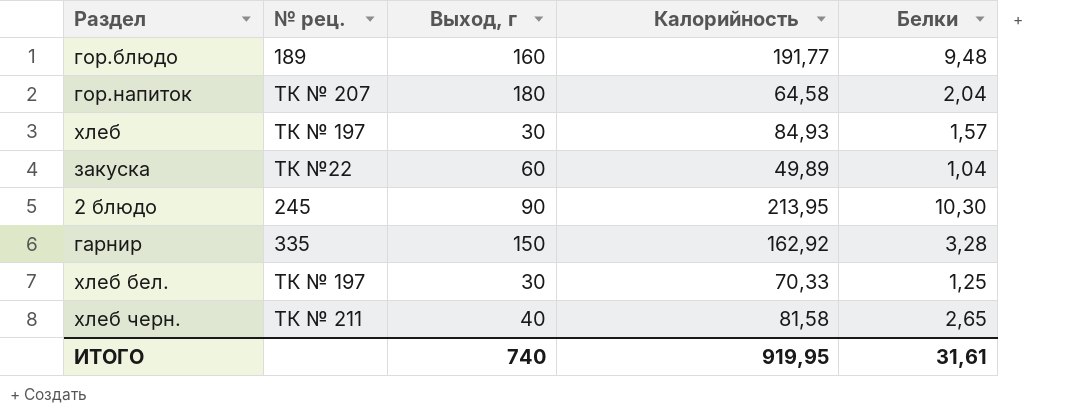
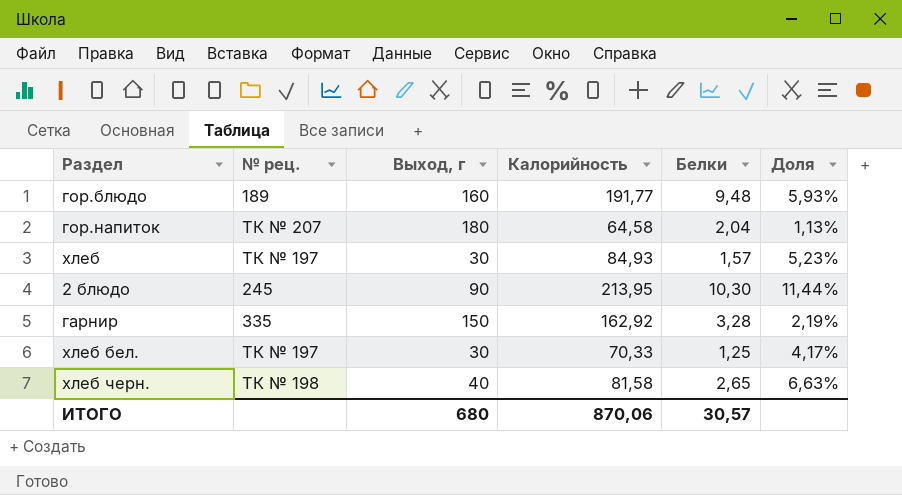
column Доля | formula: none -> [Белки] / [Выход, г]
row закуска: ТК №22 | 60 | 49,89 | 1,04 -> none
хлеб черн. | № рец.: ТК № 211 -> ТК № 198
ИТОГО | Выход, г: 740 -> 680
ИТОГО | Калорийность: 919,95 -> 870,06
ИТОГО | Белки: 31,61 -> 30,57

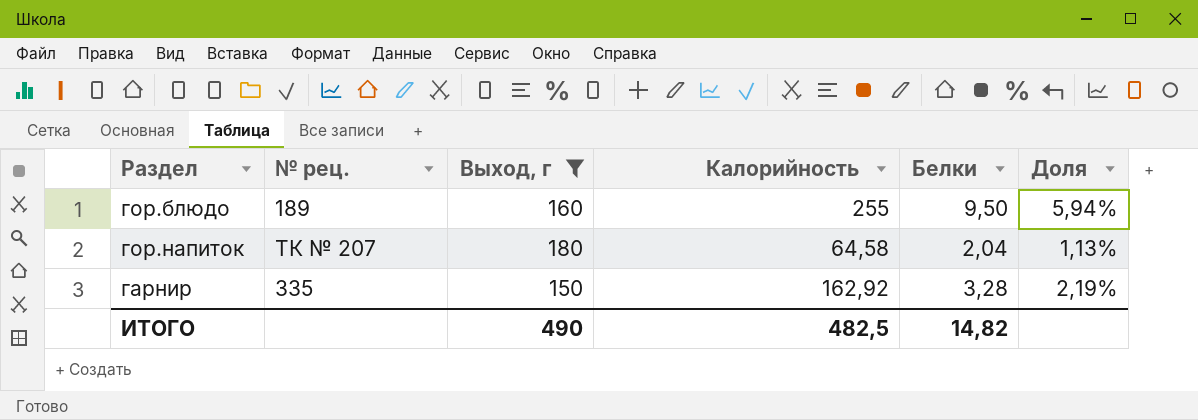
filter: none -> Выход, г >= 150
гор.блюдо | Калорийность: 191,77 -> 255
гор.блюдо | Белки: 9,48 -> 9,50
гор.блюдо | Доля: 5,93% -> 5,94%
ИТОГО | Выход, г: 680 -> 490
ИТОГО | Калорийность: 870,06 -> 482,5
ИТОГО | Белки: 30,57 -> 14,82

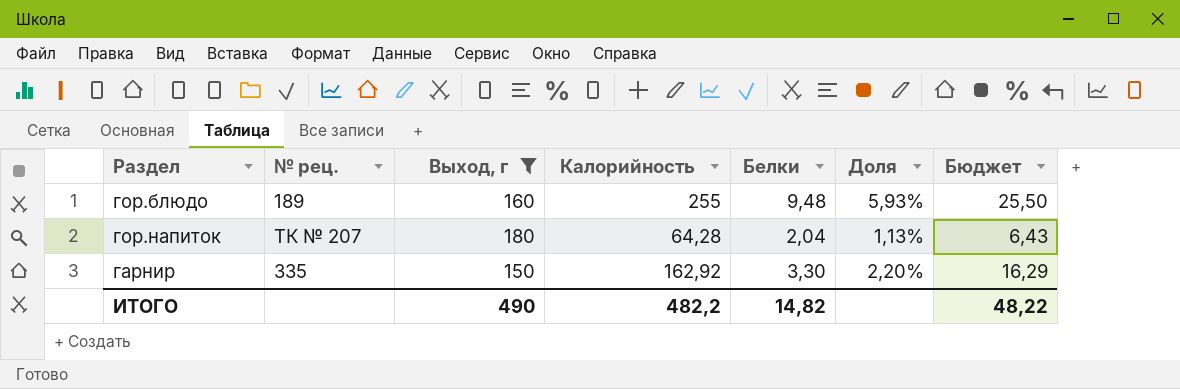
column Бюджет | formula: none -> [Калорийность] * 0,1
гор.блюдо | Белки: 9,50 -> 9,48
гор.блюдо | Доля: 5,94% -> 5,93%
гор.напиток | Калорийность: 64,58 -> 64,28
гарнир | Белки: 3,28 -> 3,30
гарнир | Доля: 2,19% -> 2,20%
ИТОГО | Калорийность: 482,5 -> 482,2

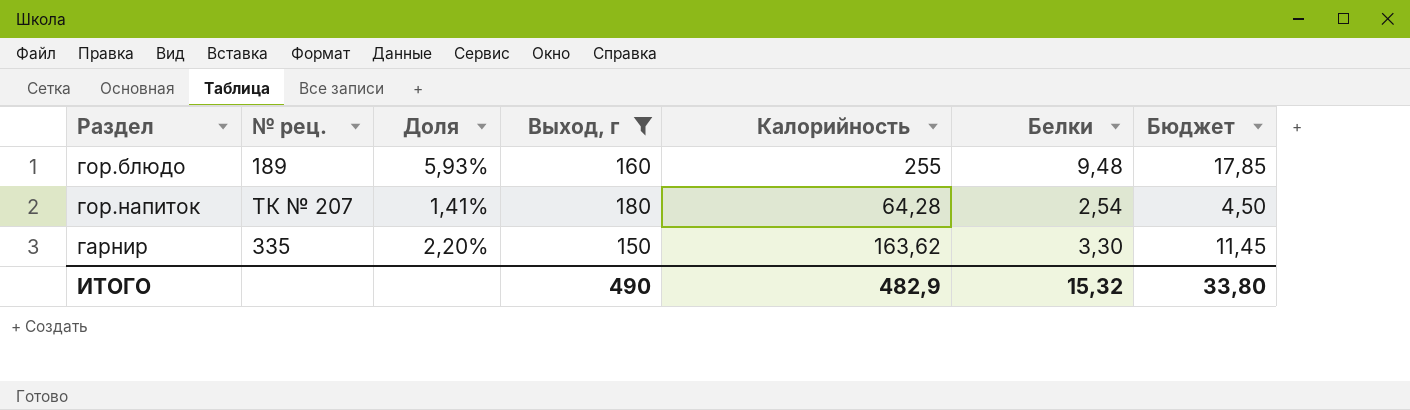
column Доля | position: 6 -> 3
column Бюджет | formula: [Калорийность] * 0,1 -> [Калорийность] * 0,07
гор.напиток | Доля: 1,13% -> 1,41%
гор.напиток | Белки: 2,04 -> 2,54
гарнир | Калорийность: 162,92 -> 163,62
ИТОГО | Калорийность: 482,2 -> 482,9
ИТОГО | Белки: 14,82 -> 15,32
ИТОГО | Бюджет: 48,22 -> 33,80

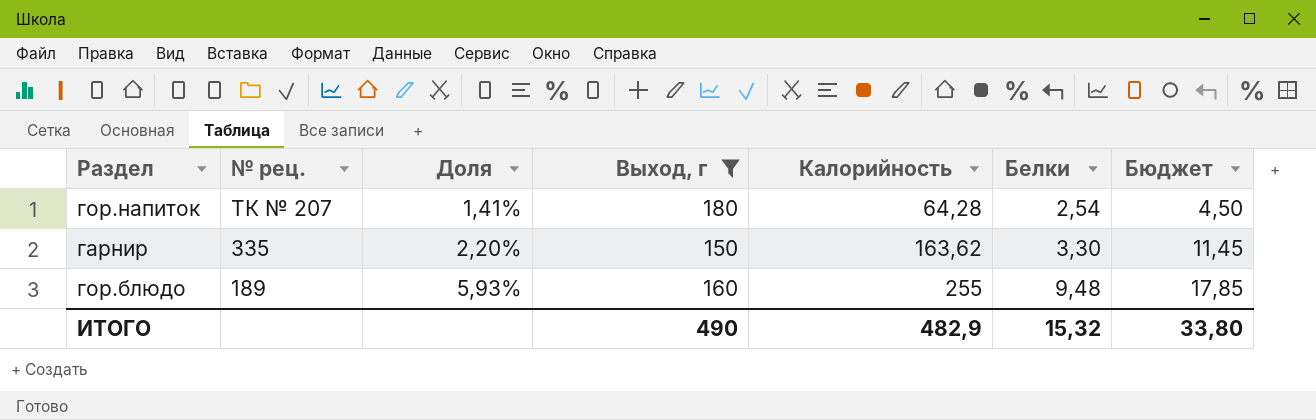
row order: none -> № рец. descending

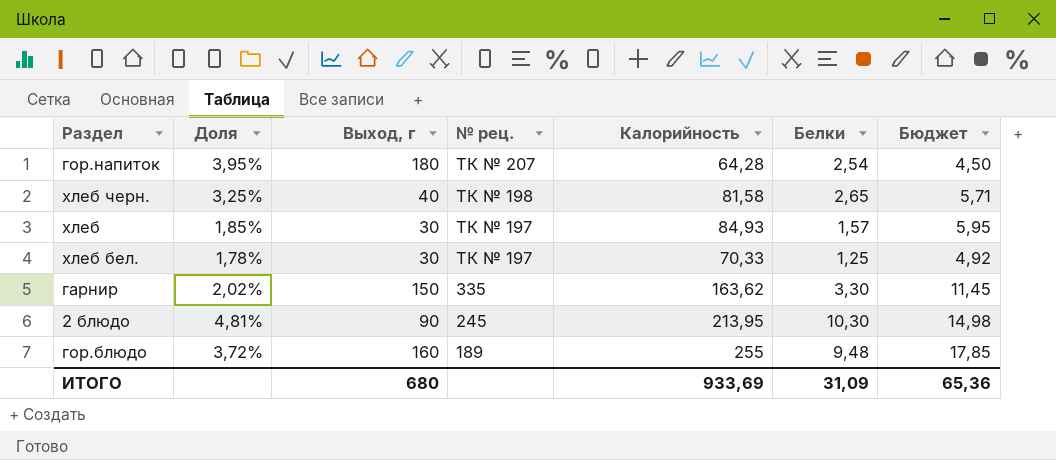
filter: Выход, г >= 150 -> none
column Доля | formula: [Белки] / [Выход, г] -> [Белки] / [Калорийность]
column № рец. | position: 2 -> 4
ИТОГО | Выход, г: 490 -> 680
ИТОГО | Калорийность: 482,9 -> 933,69
ИТОГО | Белки: 15,32 -> 31,09
ИТОГО | Бюджет: 33,80 -> 65,36

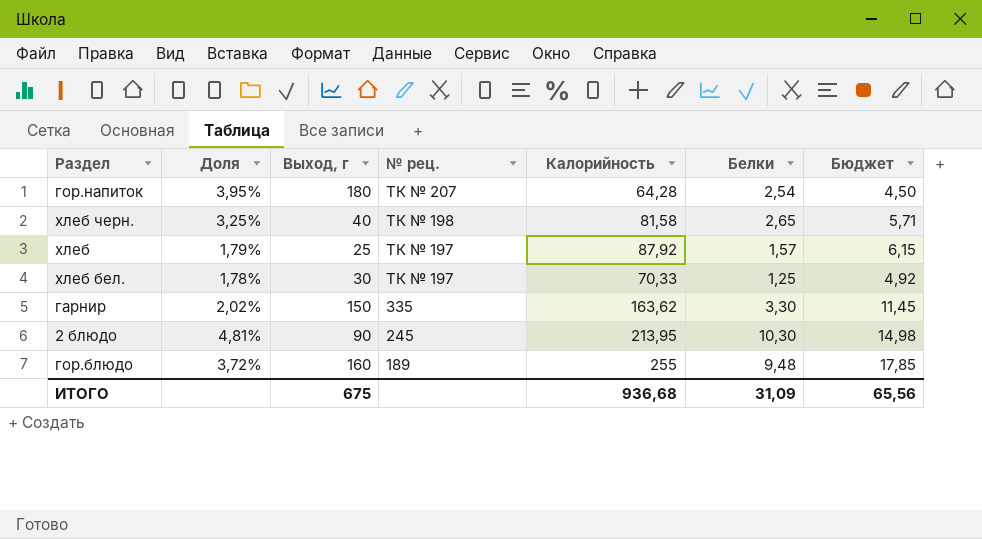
хлеб | Доля: 1,85% -> 1,79%
хлеб | Выход, г: 30 -> 25
хлеб | Калорийность: 84,93 -> 87,92
хлеб | Бюджет: 5,95 -> 6,15
ИТОГО | Выход, г: 680 -> 675
ИТОГО | Калорийность: 933,69 -> 936,68
ИТОГО | Бюджет: 65,36 -> 65,56

